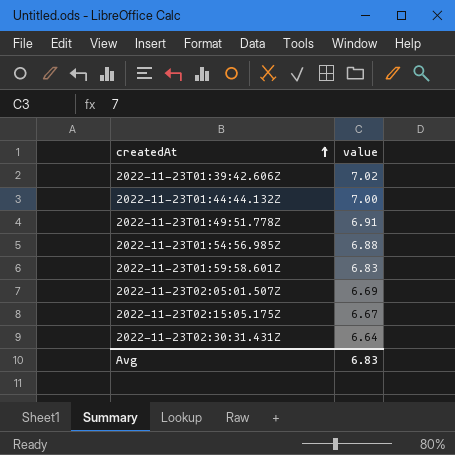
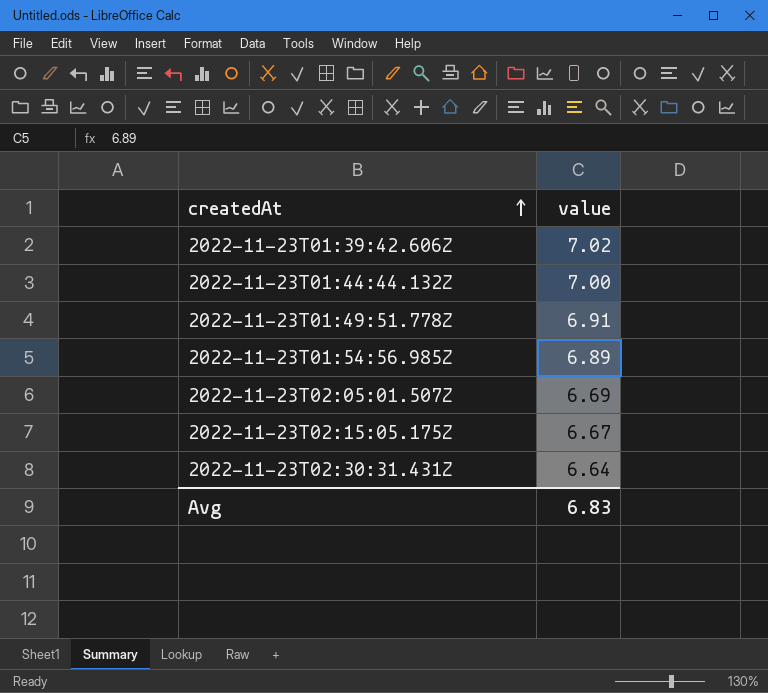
row 2022-11-23T01:59:58.601Z: 6.83 -> none
2022-11-23T01:54:56.985Z | value: 6.88 -> 6.89

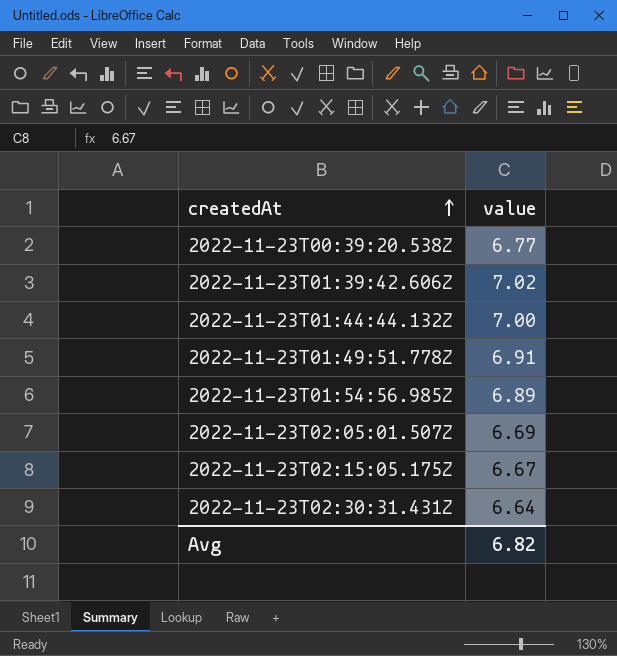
row 2022-11-23T00:39:20.538Z: none -> 6.77
Avg | value: 6.83 -> 6.82

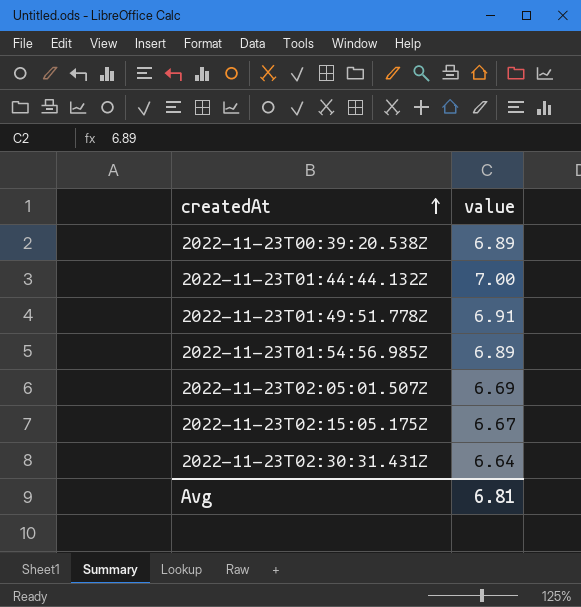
row 2022-11-23T01:39:42.606Z: 7.02 -> none
2022-11-23T00:39:20.538Z | value: 6.77 -> 6.89
Avg | value: 6.82 -> 6.81

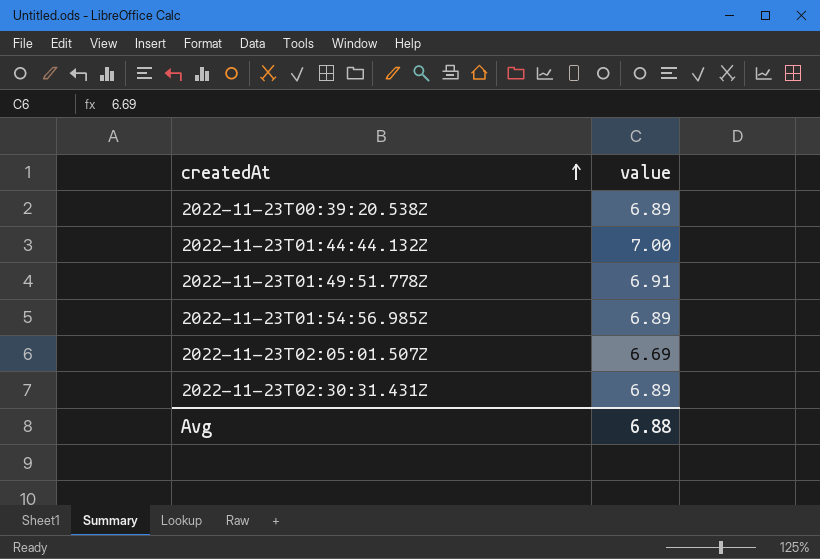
row 2022-11-23T02:15:05.175Z: 6.67 -> none
2022-11-23T02:30:31.431Z | value: 6.64 -> 6.89
Avg | value: 6.81 -> 6.88

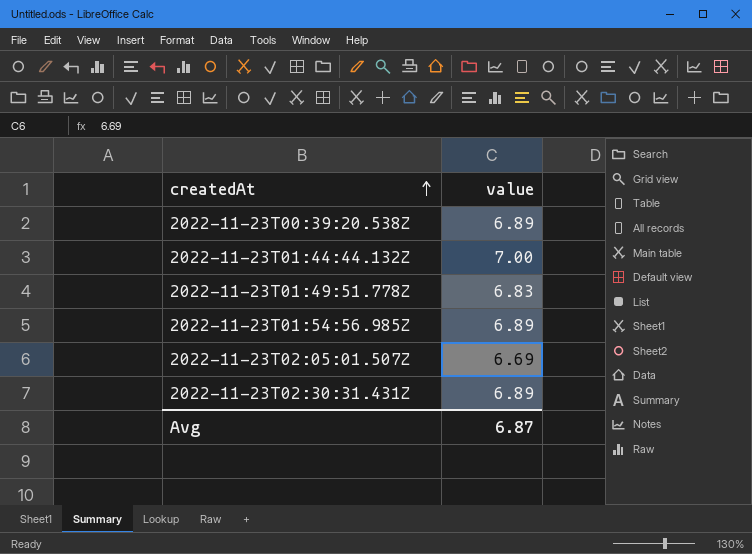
2022-11-23T01:49:51.778Z | value: 6.91 -> 6.83
Avg | value: 6.88 -> 6.87

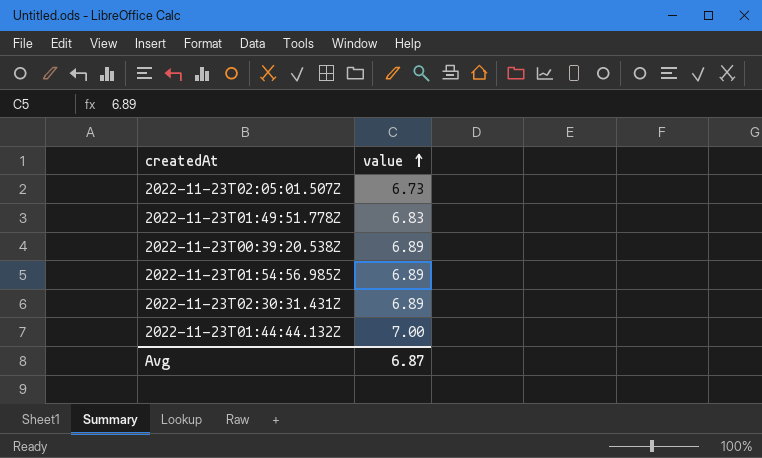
row order: createdAt ascending -> value ascending
2022-11-23T02:05:01.507Z | value: 6.69 -> 6.73

